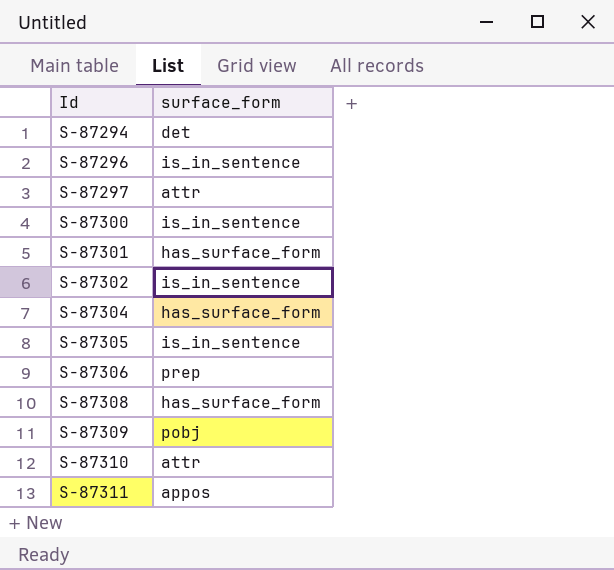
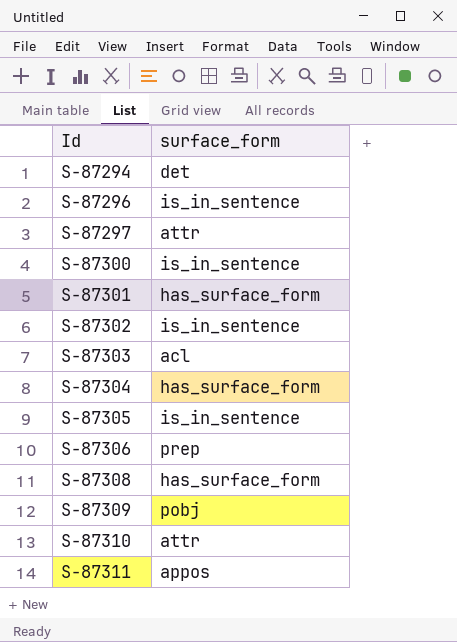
row S-87303: none -> acl

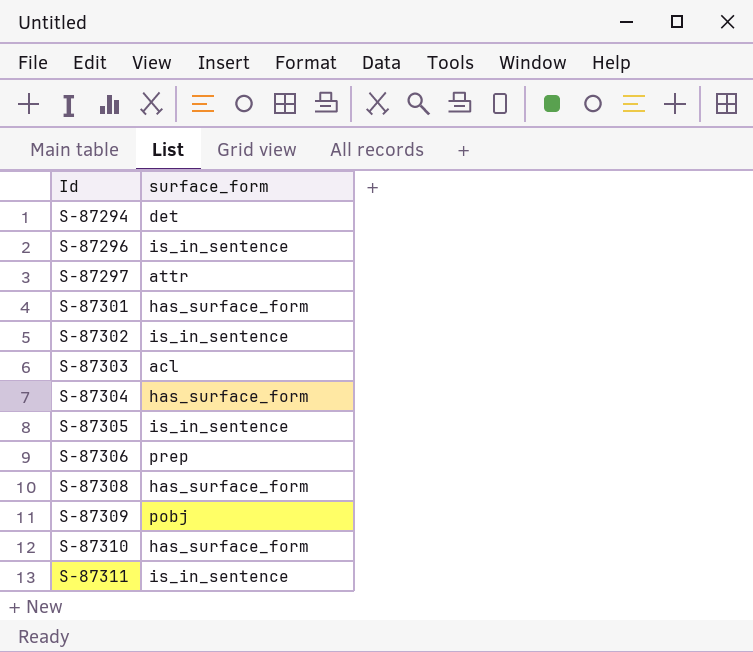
row S-87300: is_in_sentence -> none
S-87310 | surface_form: attr -> has_surface_form
S-87311 | surface_form: appos -> is_in_sentence

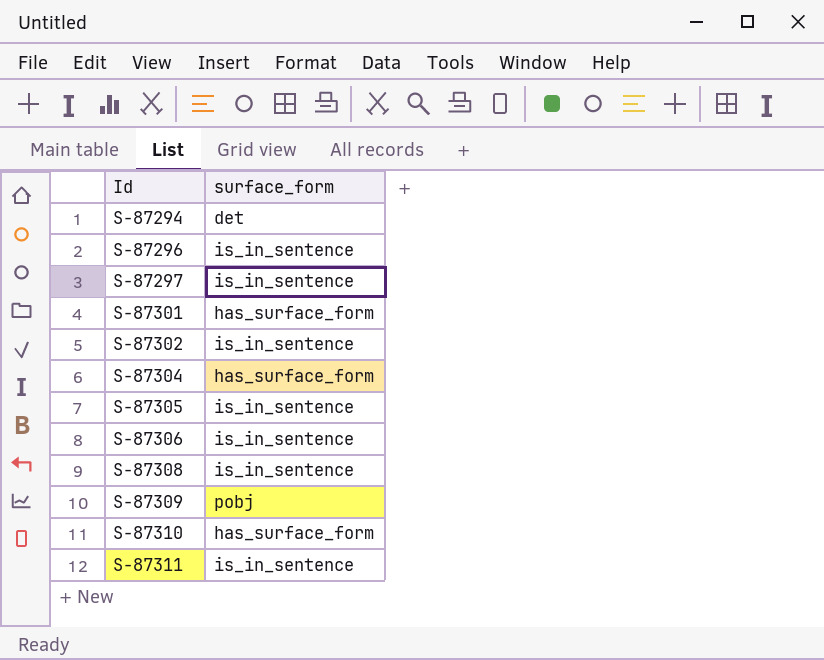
row S-87303: acl -> none
S-87297 | surface_form: attr -> is_in_sentence
S-87306 | surface_form: prep -> is_in_sentence
S-87308 | surface_form: has_surface_form -> is_in_sentence

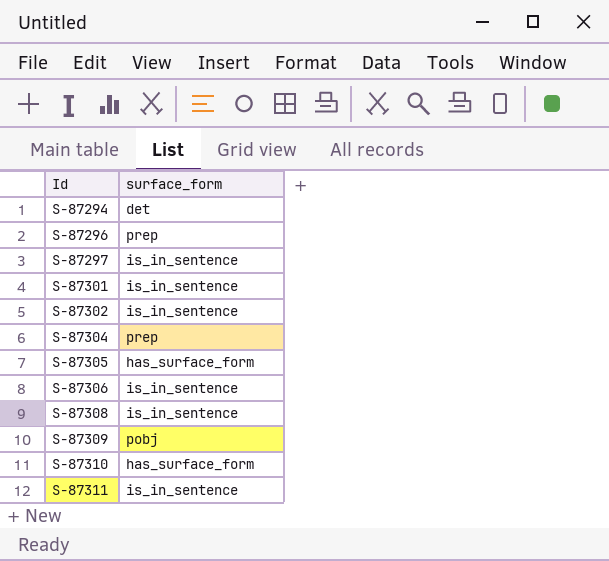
S-87296 | surface_form: is_in_sentence -> prep
S-87301 | surface_form: has_surface_form -> is_in_sentence
S-87304 | surface_form: has_surface_form -> prep
S-87305 | surface_form: is_in_sentence -> has_surface_form

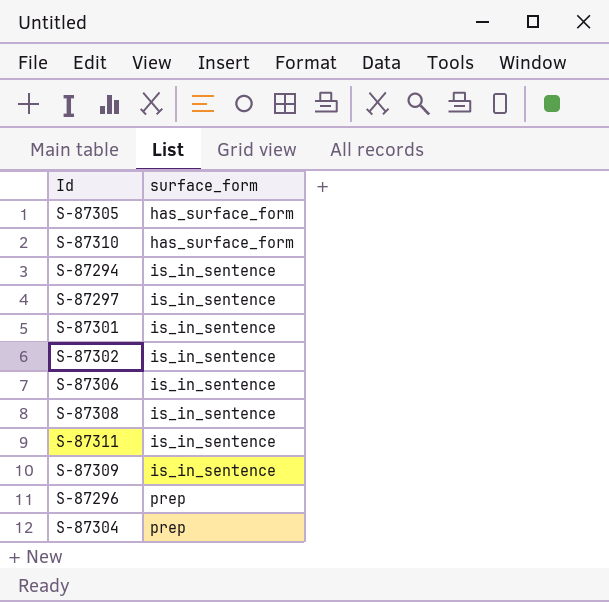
row order: Id ascending -> surface_form ascending
S-87294 | surface_form: det -> is_in_sentence
S-87309 | surface_form: pobj -> is_in_sentence

